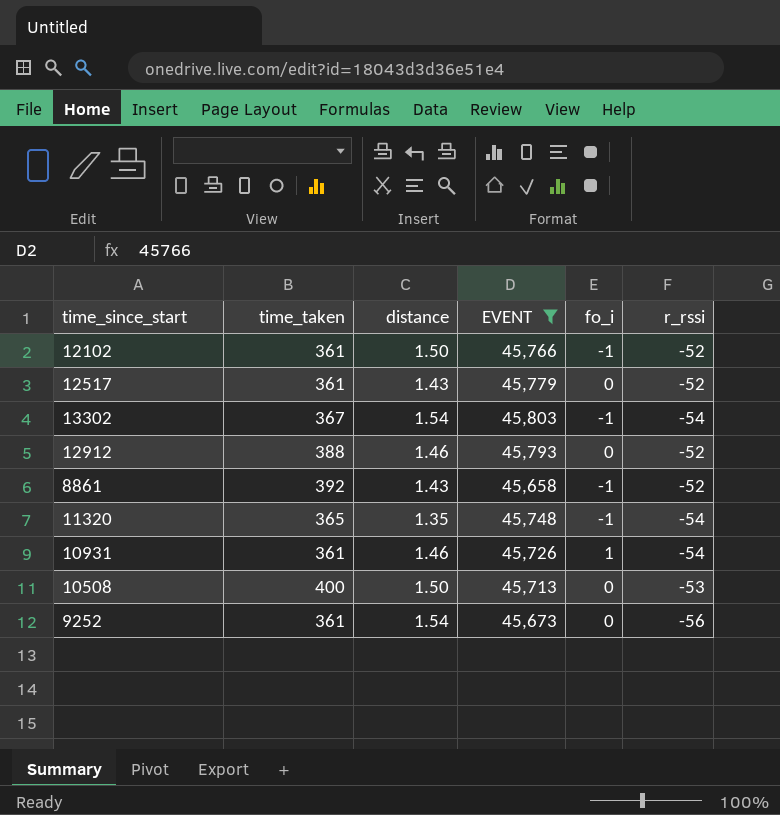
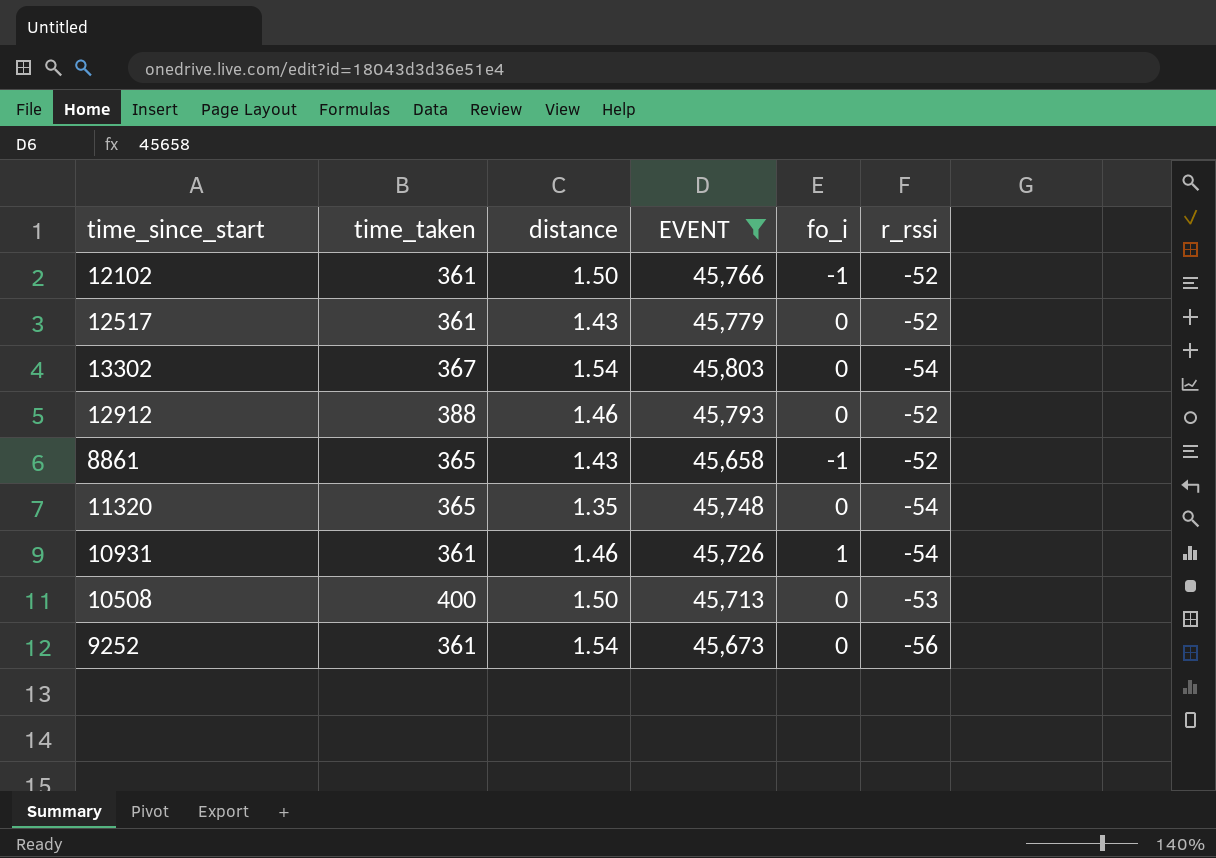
13302 | fo_i: -1 -> 0
8861 | time_taken: 392 -> 365
11320 | fo_i: -1 -> 0

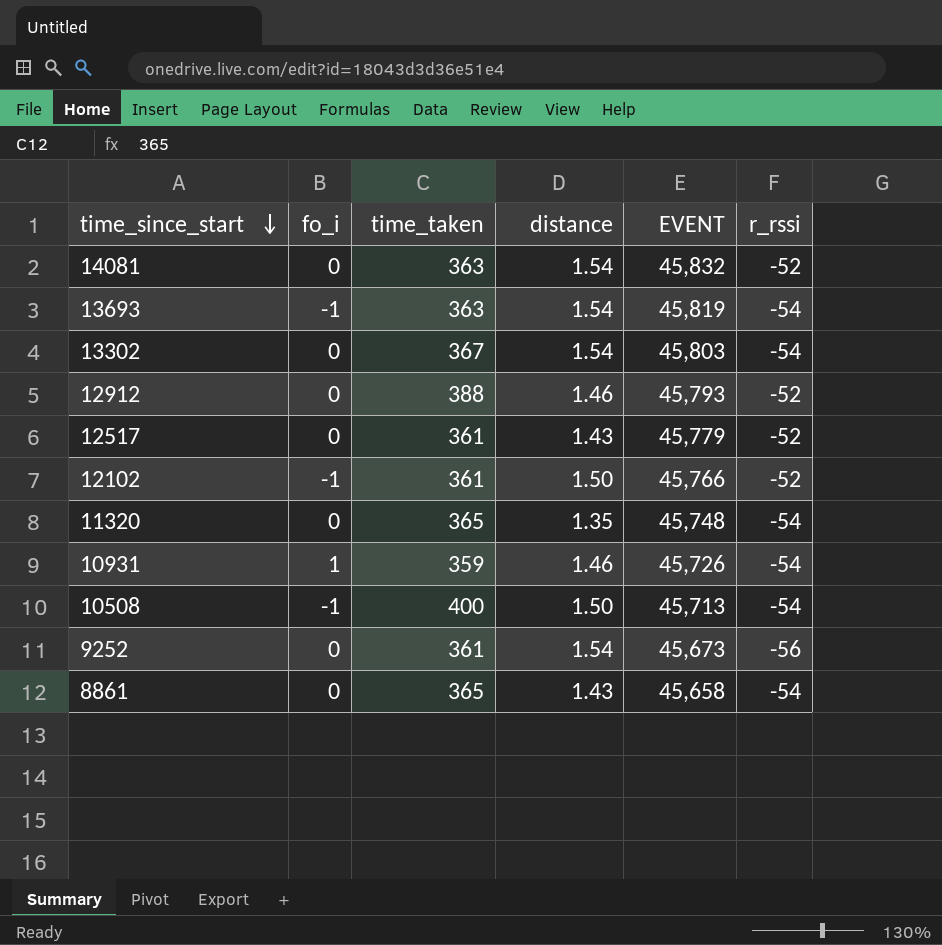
filter: EVENT <= 45,803 -> none
row order: none -> time_since_start descending
column fo_i | position: 5 -> 2
10931 | time_taken: 361 -> 359
10508 | fo_i: 0 -> -1
10508 | r_rssi: -53 -> -54
8861 | fo_i: -1 -> 0
8861 | r_rssi: -52 -> -54

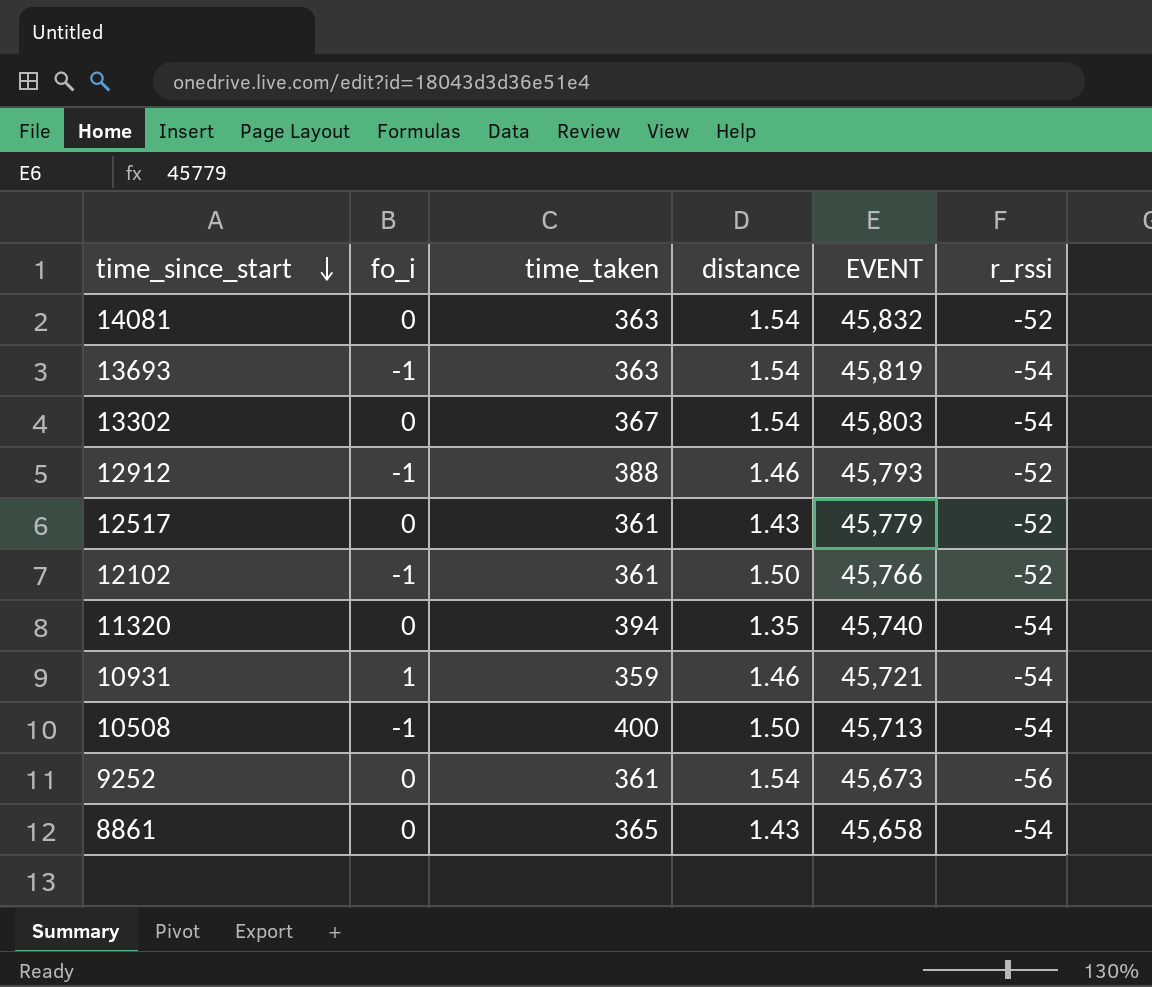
12912 | fo_i: 0 -> -1
11320 | time_taken: 365 -> 394
11320 | EVENT: 45,748 -> 45,740
10931 | EVENT: 45,726 -> 45,721

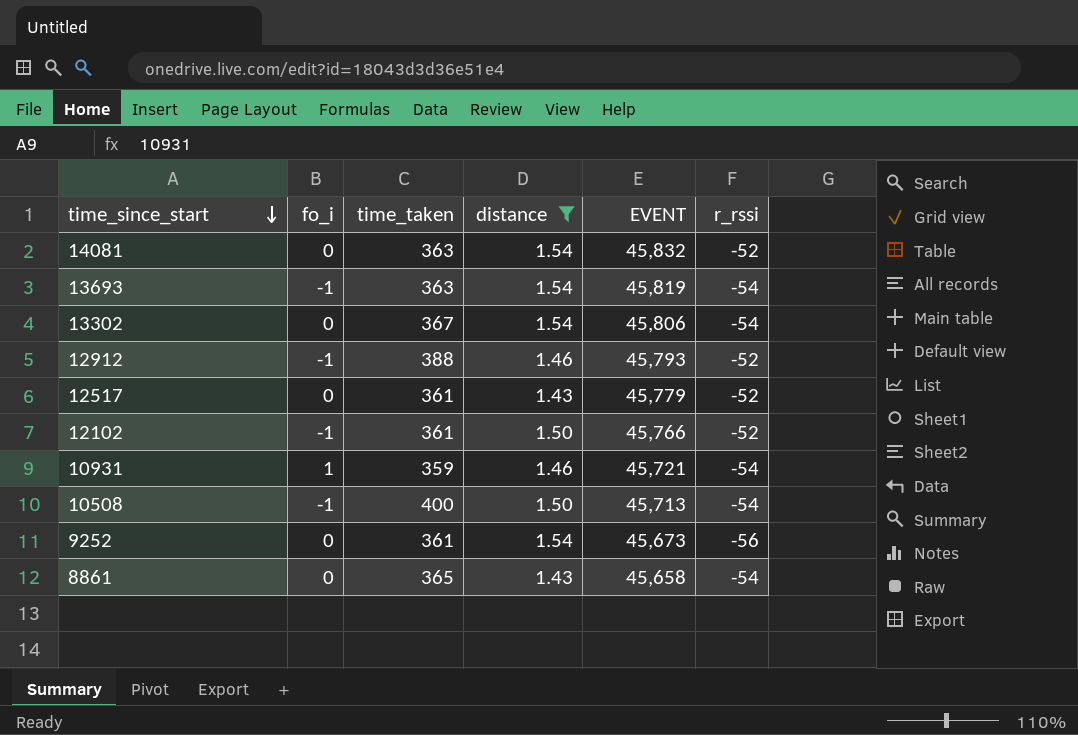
filter: none -> distance != 1.35
13302 | EVENT: 45,803 -> 45,806

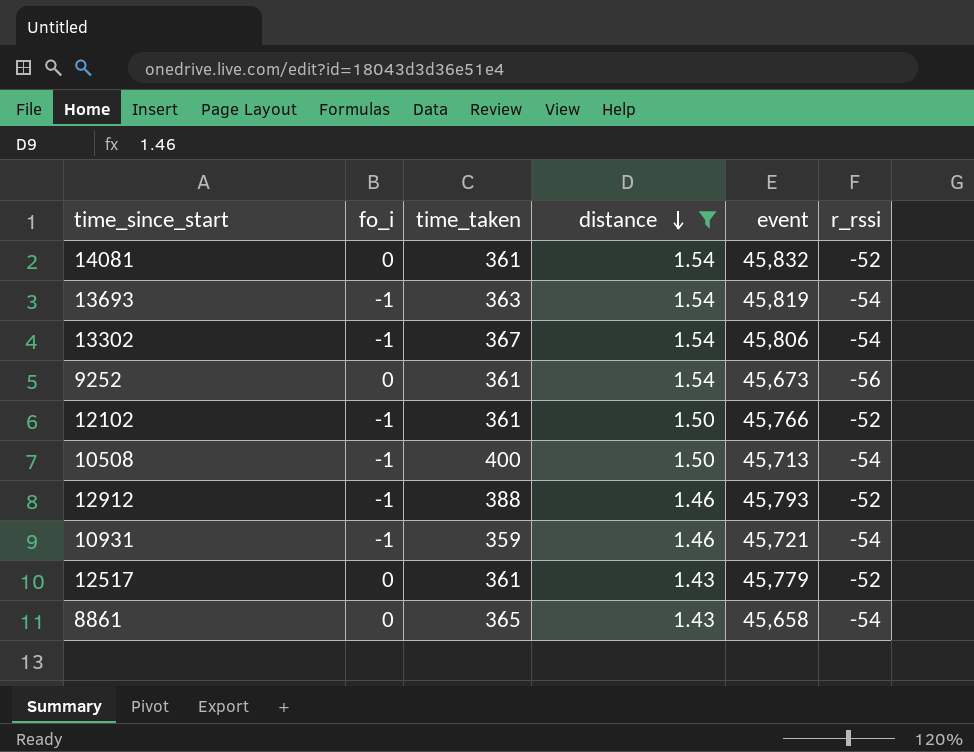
row order: time_since_start descending -> distance descending
column name: EVENT -> event
14081 | time_taken: 363 -> 361
13302 | fo_i: 0 -> -1
10931 | fo_i: 1 -> -1

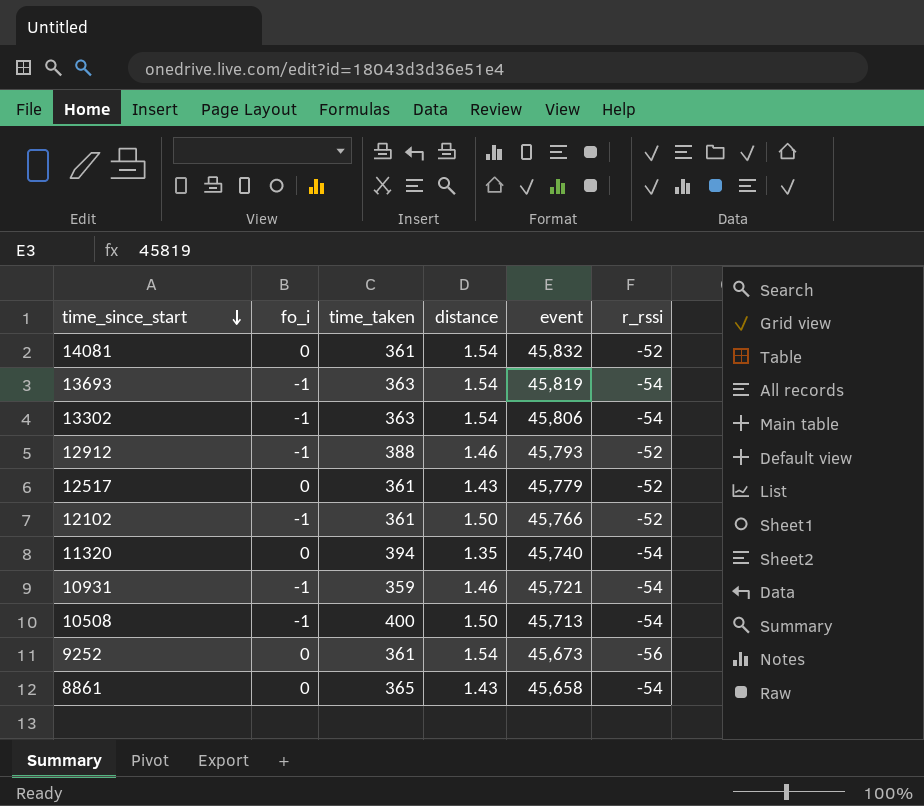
filter: distance != 1.35 -> none
row order: distance descending -> time_since_start descending
13302 | time_taken: 367 -> 363

